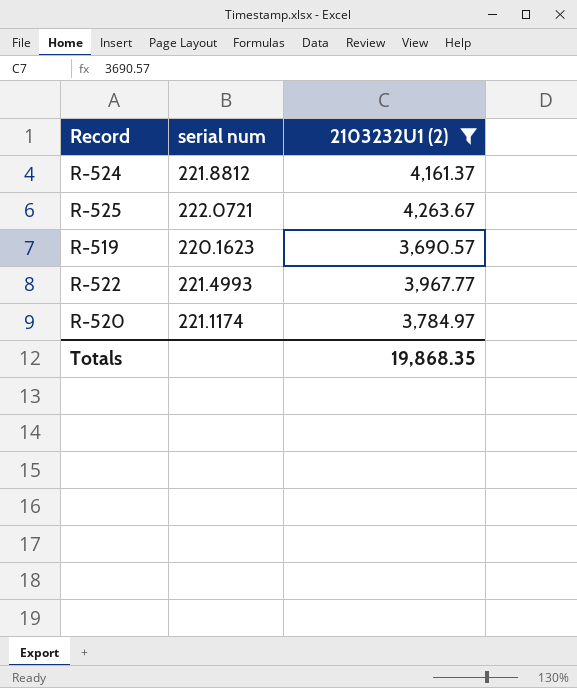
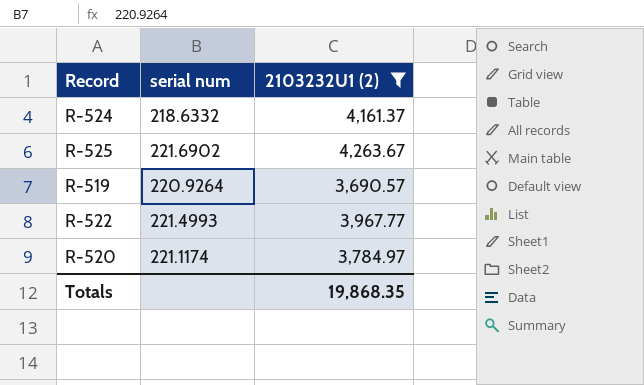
R-524 | serial num: 221.8812 -> 218.6332
R-525 | serial num: 222.0721 -> 221.6902
R-519 | serial num: 220.1623 -> 220.9264

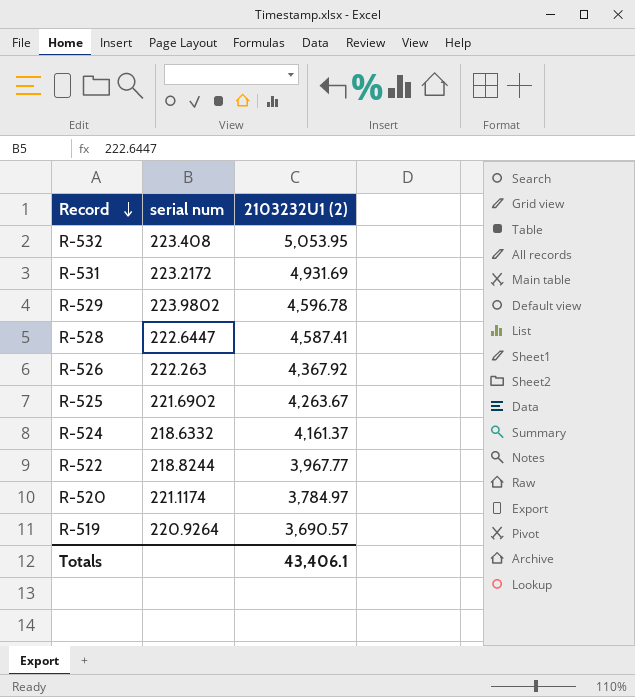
filter: 2103232U1 (2) <= 4,263.67 -> none
row order: none -> Record descending
R-522 | serial num: 221.4993 -> 218.8244
Totals | 2103232U1 (2): 19,868.35 -> 43,406.1

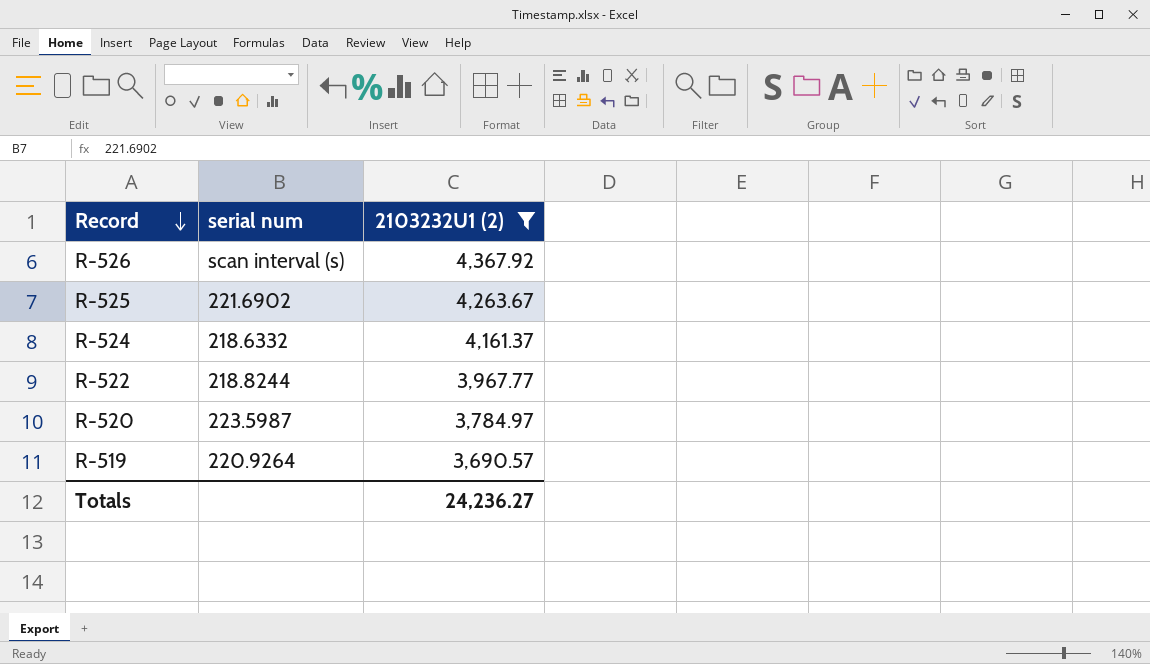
filter: none -> 2103232U1 (2) <= 4,367.92
R-526 | serial num: 222.263 -> scan interval (s)
R-520 | serial num: 221.1174 -> 223.5987
Totals | 2103232U1 (2): 43,406.1 -> 24,236.27

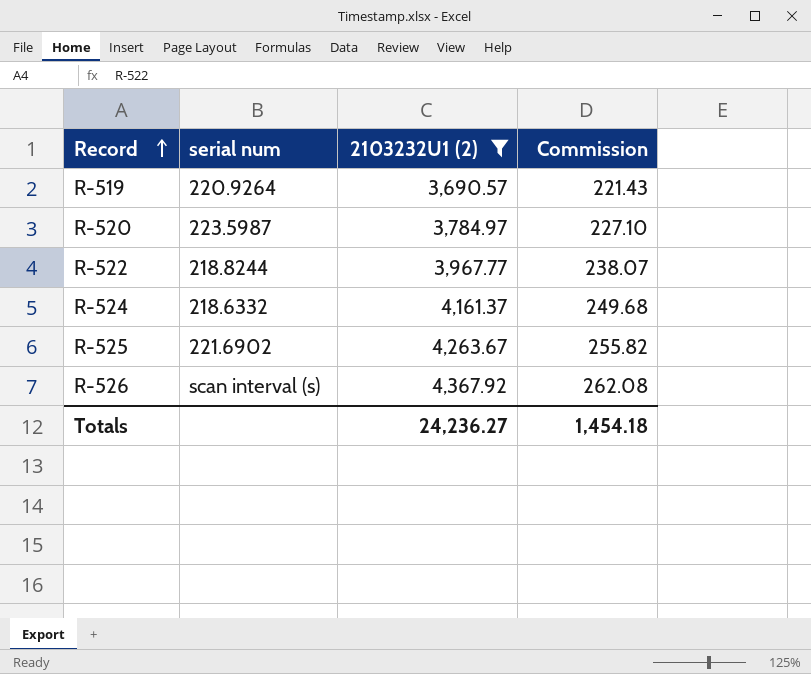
row order: Record descending -> Record ascending
column Commission | formula: none -> [2103232U1 (2)] * 0.06

